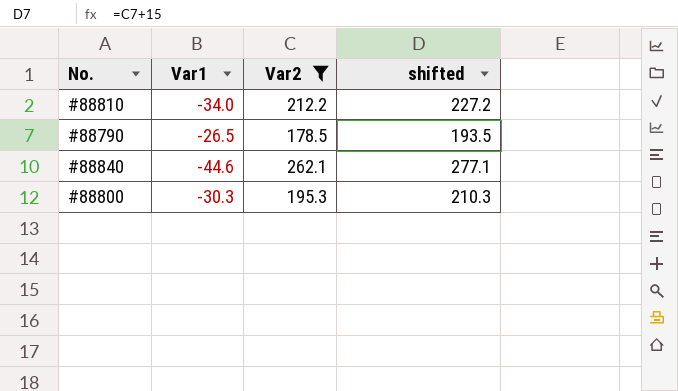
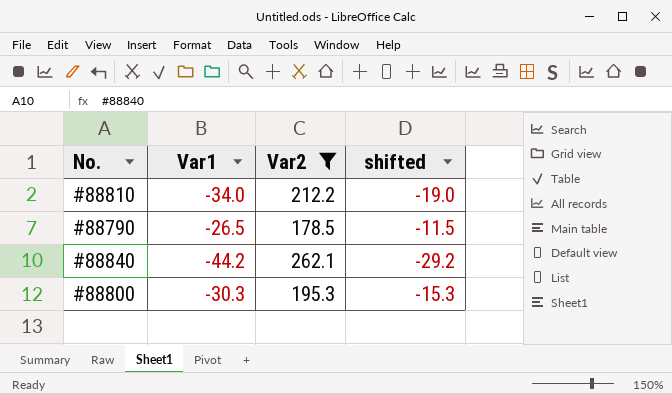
column shifted | formula: [Var2] + 15 -> [Var1] + 15
#88840 | Var1: -44.6 -> -44.2

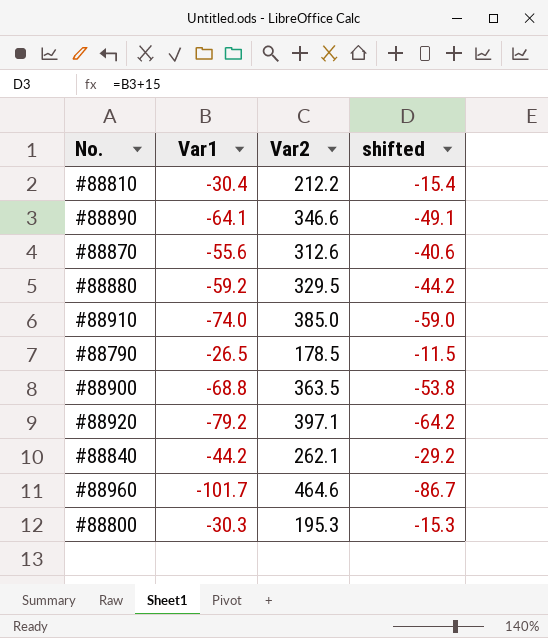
filter: Var2 <= 262.1 -> none
#88810 | Var1: -34.0 -> -30.4
#88810 | shifted: -19.0 -> -15.4

